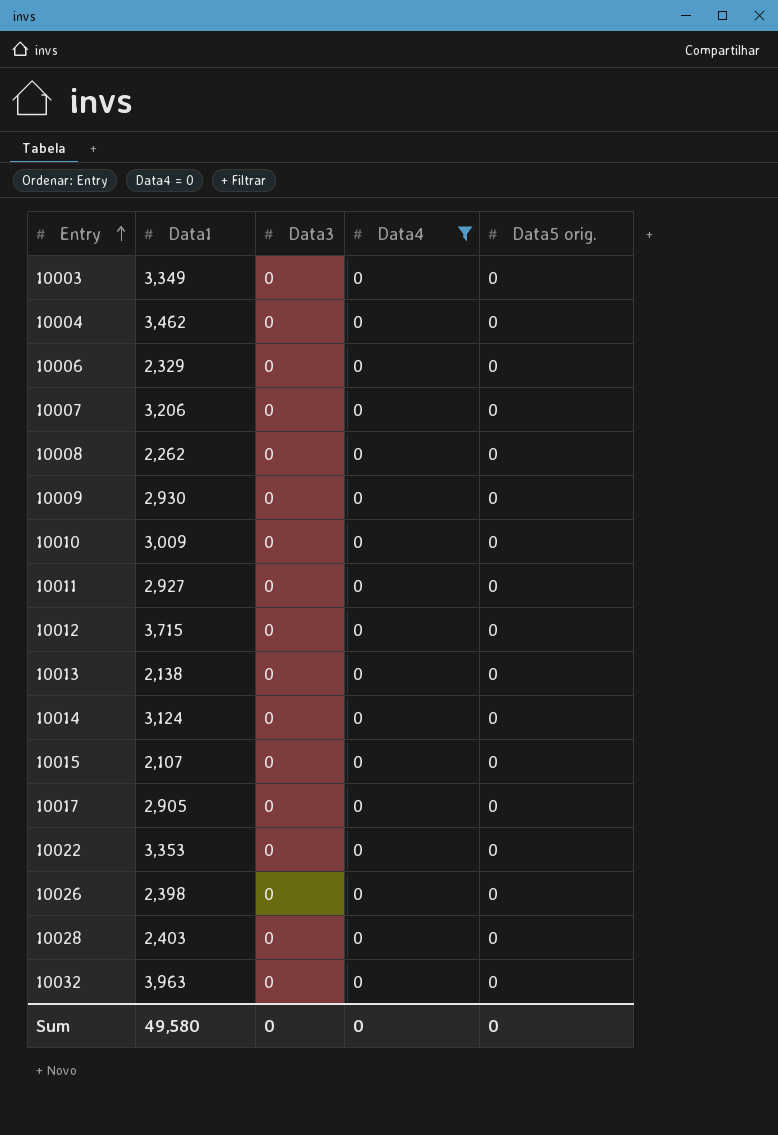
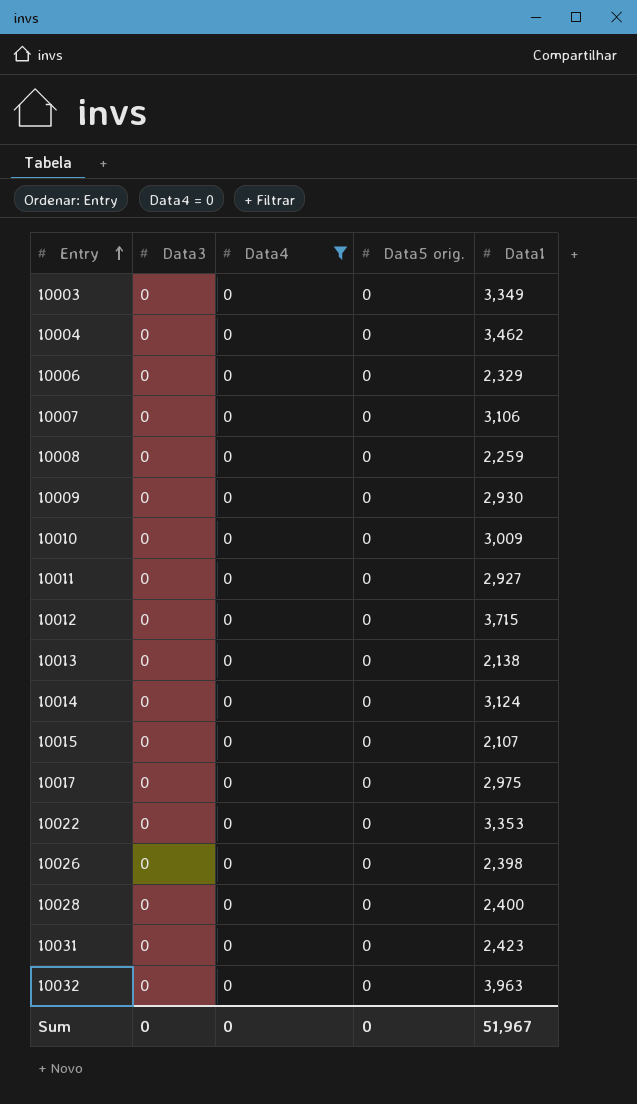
column Data1 | position: 2 -> 5
10007 | Data1: 3,206 -> 3,106
10008 | Data1: 2,262 -> 2,259
10017 | Data1: 2,905 -> 2,975
10028 | Data1: 2,403 -> 2,400
row 10031: none -> 0 | 0 | 0 | 2,423
Sum | Data1: 49,580 -> 51,967

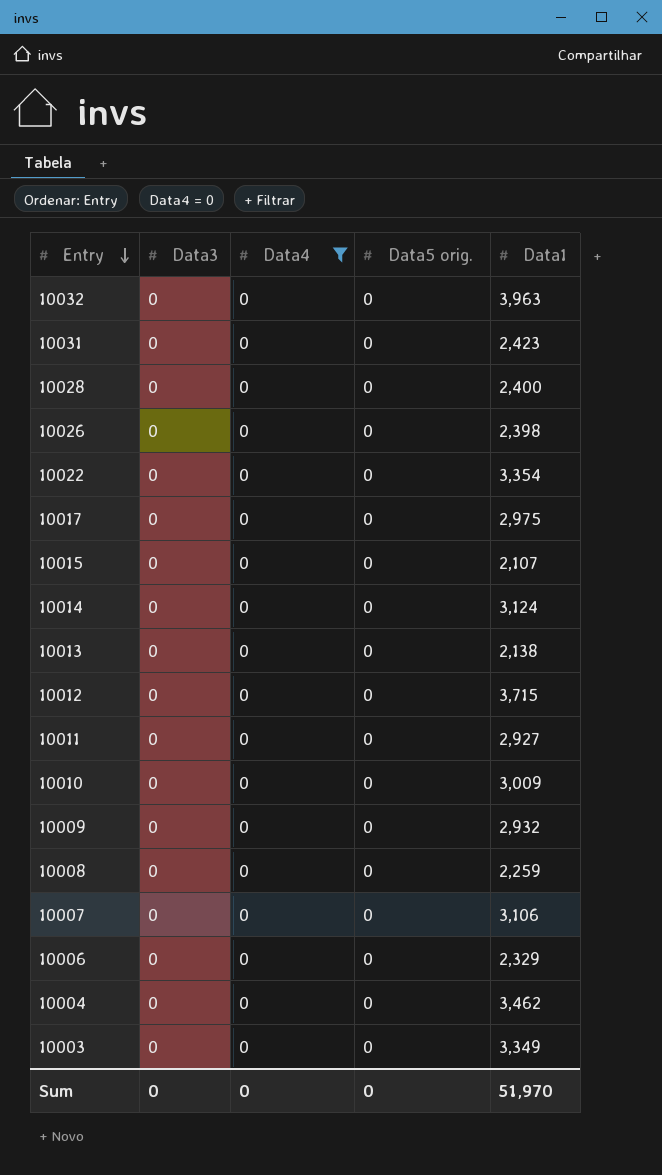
row order: Entry ascending -> Entry descending
10022 | Data1: 3,353 -> 3,354
10009 | Data1: 2,930 -> 2,932
Sum | Data1: 51,967 -> 51,970

